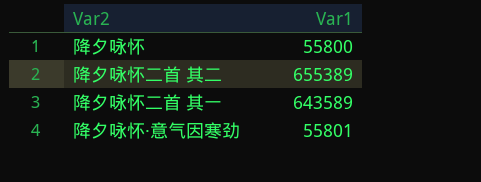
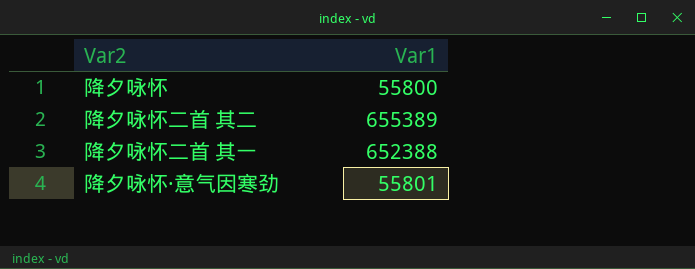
降夕咏怀二首 其一 | Var1: 643589 -> 652388

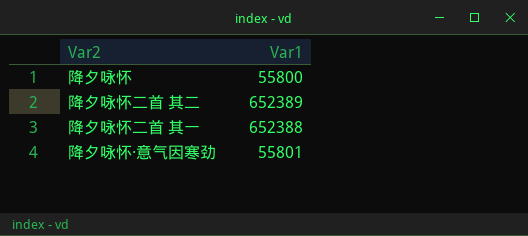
降夕咏怀二首 其二 | Var1: 655389 -> 652389

